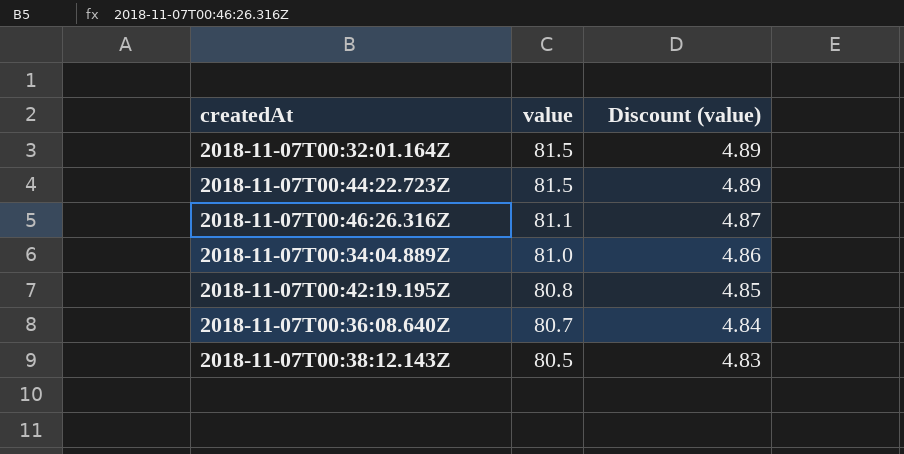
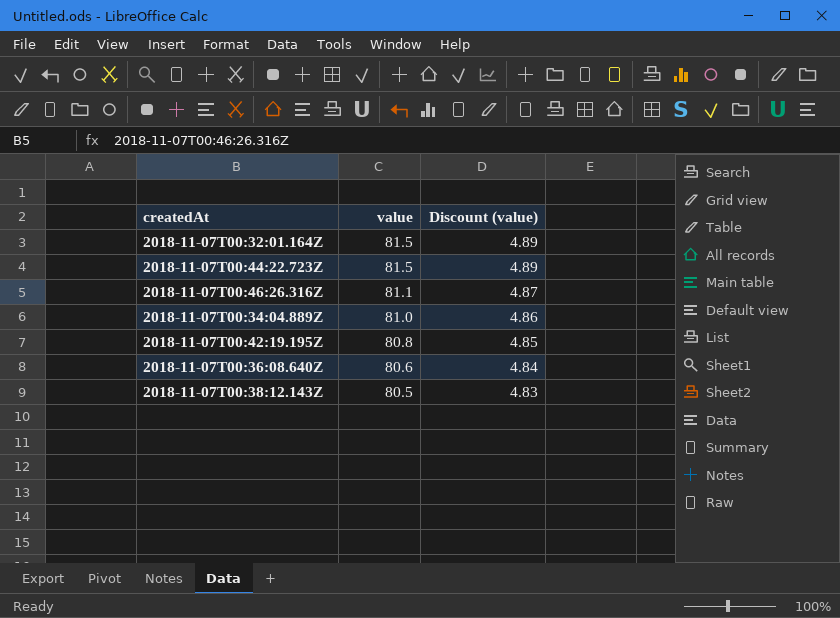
2018-11-07T00:36:08.640Z | value: 80.7 -> 80.6

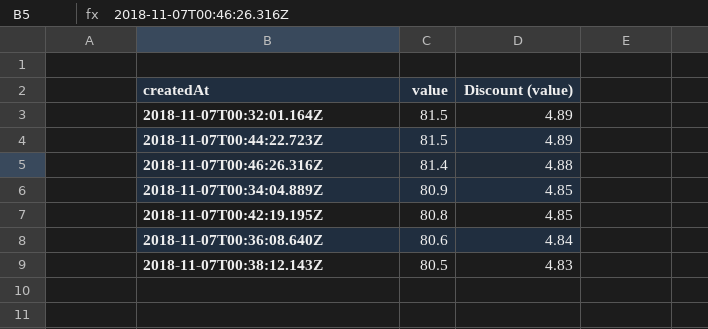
2018-11-07T00:46:26.316Z | value: 81.1 -> 81.4
2018-11-07T00:46:26.316Z | Discount (value): 4.87 -> 4.88
2018-11-07T00:34:04.889Z | value: 81.0 -> 80.9
2018-11-07T00:34:04.889Z | Discount (value): 4.86 -> 4.85

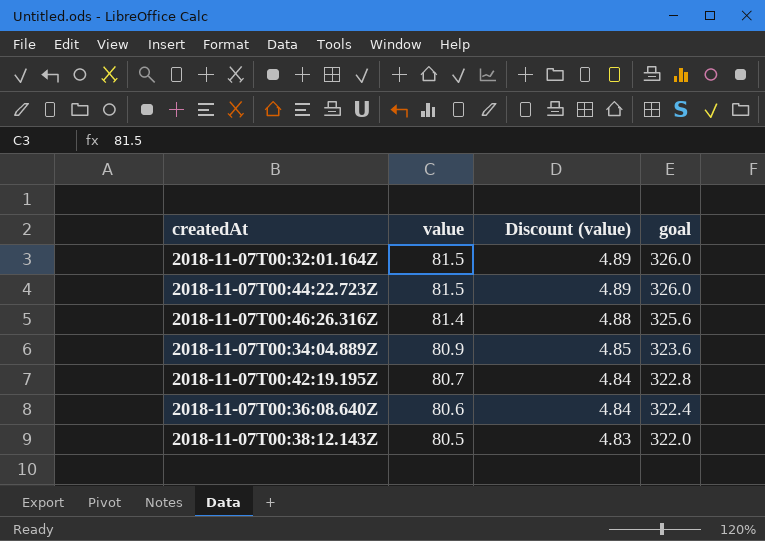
column goal | formula: none -> [value] * 4
2018-11-07T00:42:19.195Z | value: 80.8 -> 80.7
2018-11-07T00:42:19.195Z | Discount (value): 4.85 -> 4.84

